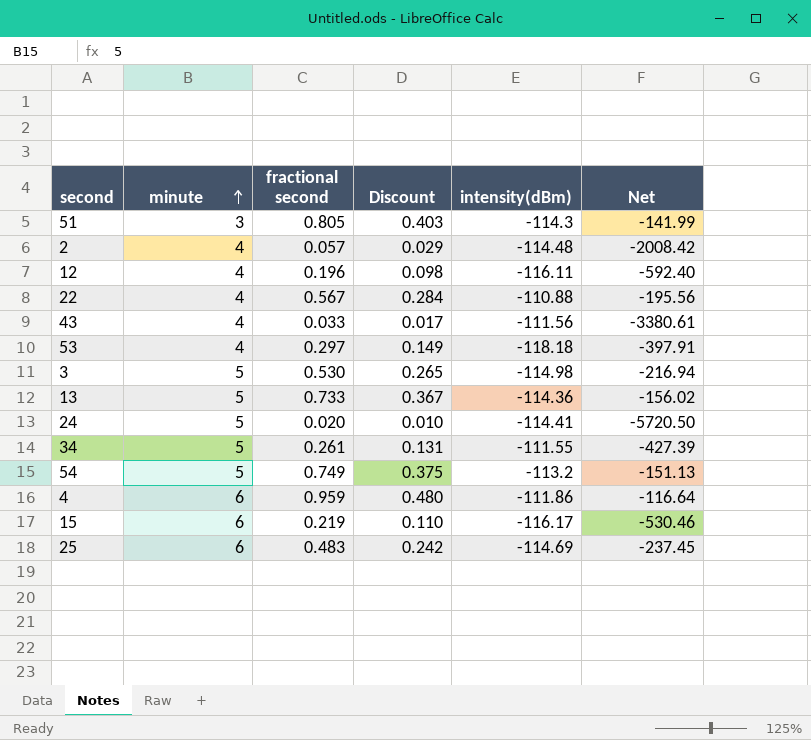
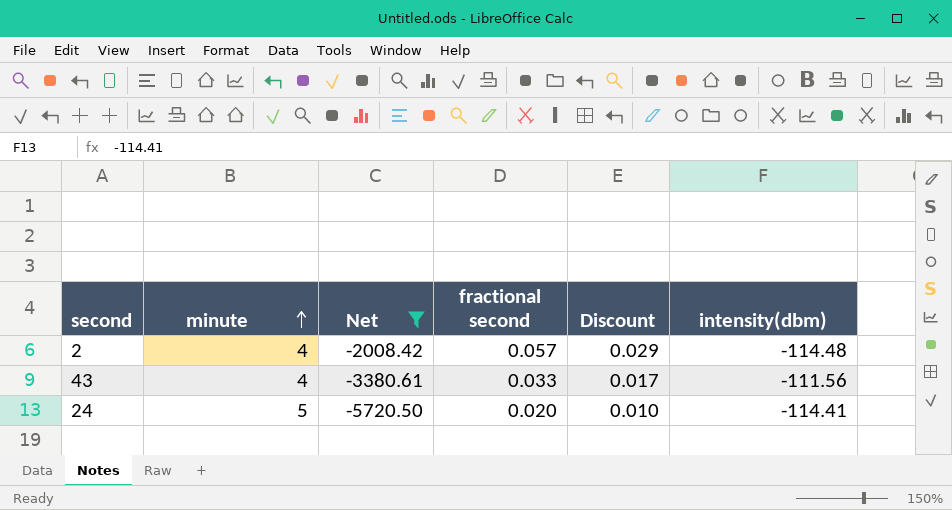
filter: none -> Net <= -2008.42
column Net | position: 6 -> 3
column name: intensity(dBm) -> intensity(dbm)

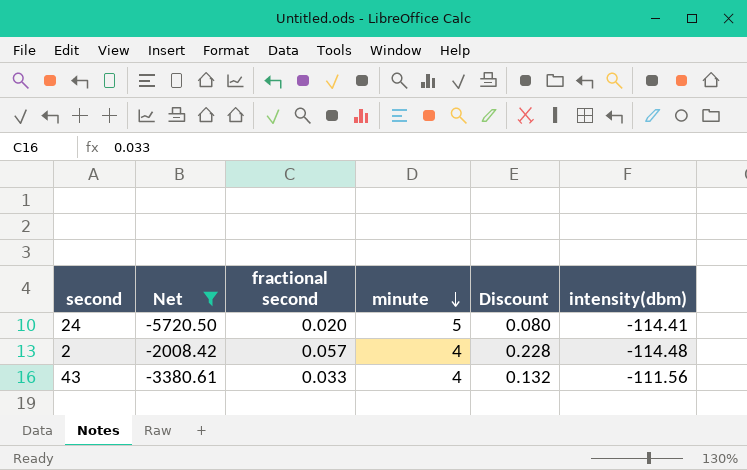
row order: minute ascending -> minute descending
column minute | position: 2 -> 4
column Discount | formula: [fractional second] * 0.5 -> [fractional second] * 4

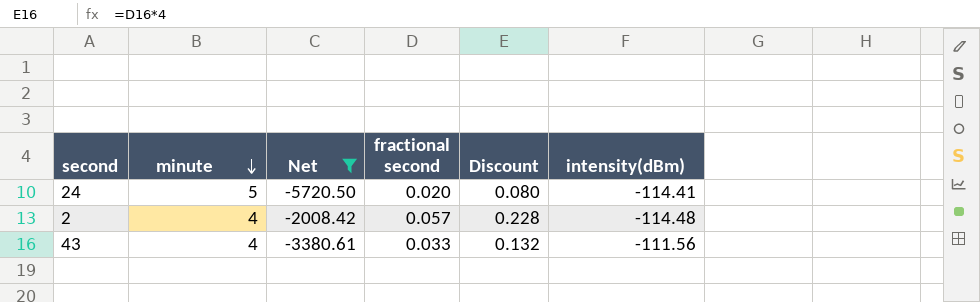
column minute | position: 4 -> 2
column name: intensity(dbm) -> intensity(dBm)

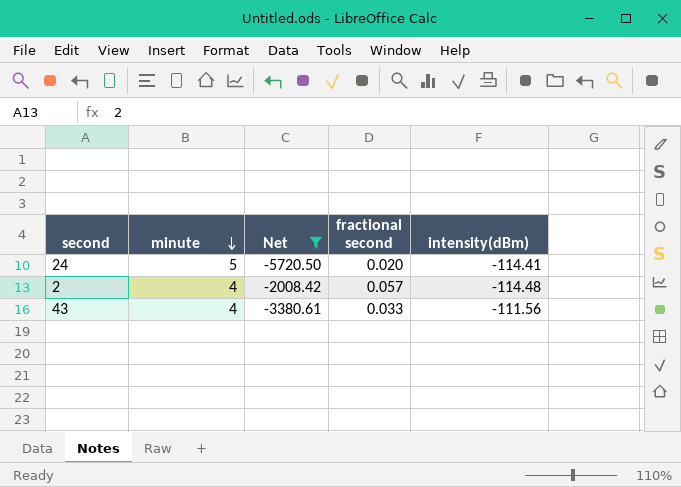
column Discount | formula: [fractional second] * 4 -> none

